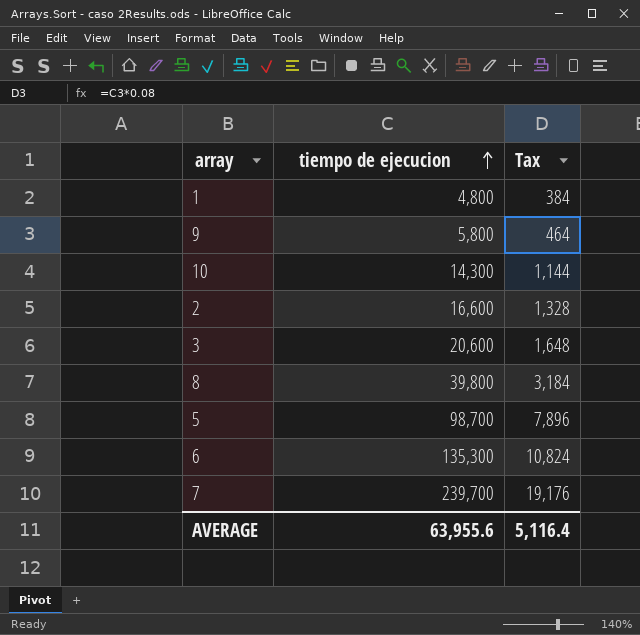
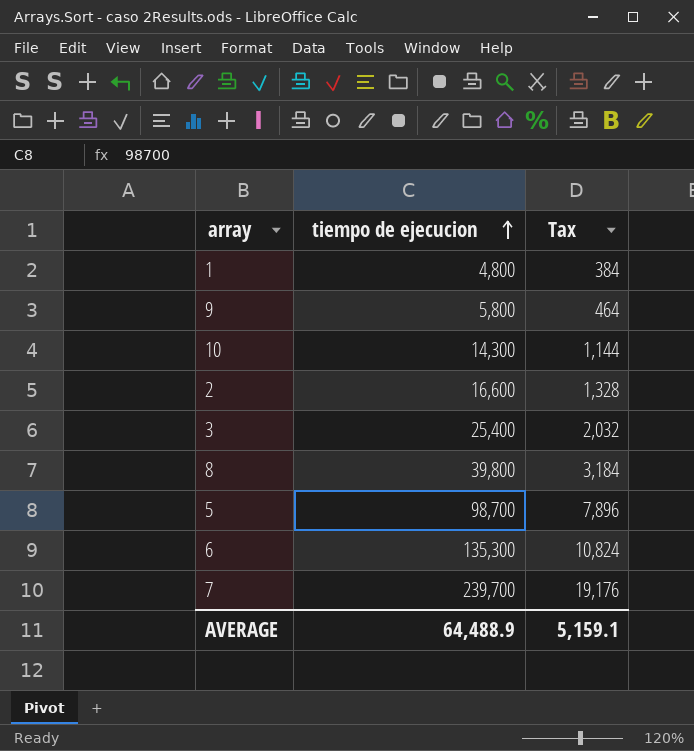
3 | tiempo de ejecucion: 20,600 -> 25,400
3 | Tax: 1,648 -> 2,032
AVERAGE | tiempo de ejecucion: 63,955.6 -> 64,488.9
AVERAGE | Tax: 5,116.4 -> 5,159.1

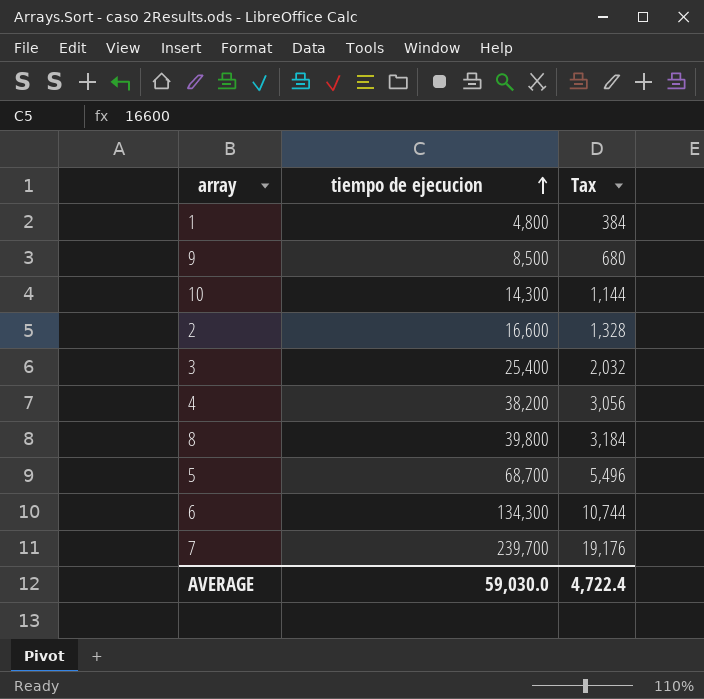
9 | tiempo de ejecucion: 5,800 -> 8,500
9 | Tax: 464 -> 680
row 4: none -> 38,200 | 3,056
5 | tiempo de ejecucion: 98,700 -> 68,700
5 | Tax: 7,896 -> 5,496
6 | tiempo de ejecucion: 135,300 -> 134,300
6 | Tax: 10,824 -> 10,744
AVERAGE | tiempo de ejecucion: 64,488.9 -> 59,030.0
AVERAGE | Tax: 5,159.1 -> 4,722.4

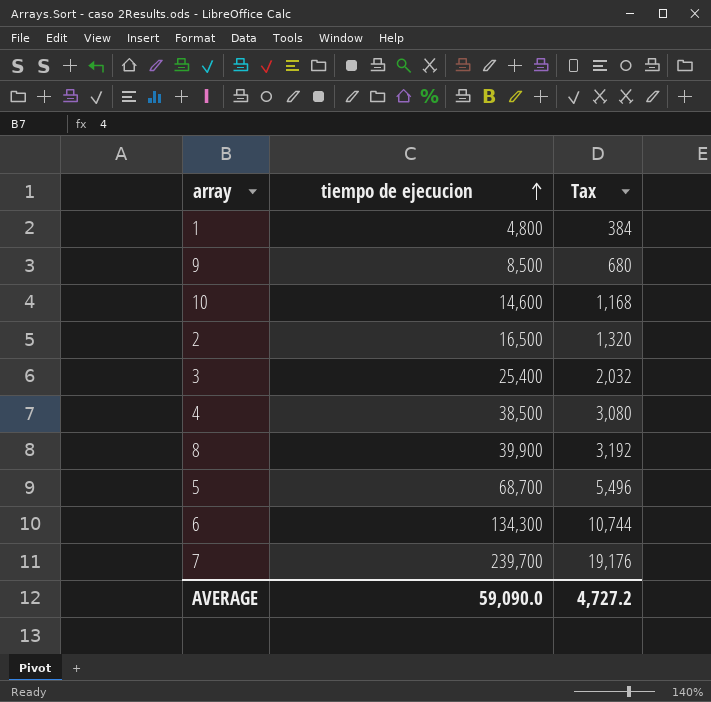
10 | tiempo de ejecucion: 14,300 -> 14,600
10 | Tax: 1,144 -> 1,168
2 | tiempo de ejecucion: 16,600 -> 16,500
2 | Tax: 1,328 -> 1,320
4 | tiempo de ejecucion: 38,200 -> 38,500
4 | Tax: 3,056 -> 3,080
8 | tiempo de ejecucion: 39,800 -> 39,900
8 | Tax: 3,184 -> 3,192
AVERAGE | tiempo de ejecucion: 59,030.0 -> 59,090.0
AVERAGE | Tax: 4,722.4 -> 4,727.2

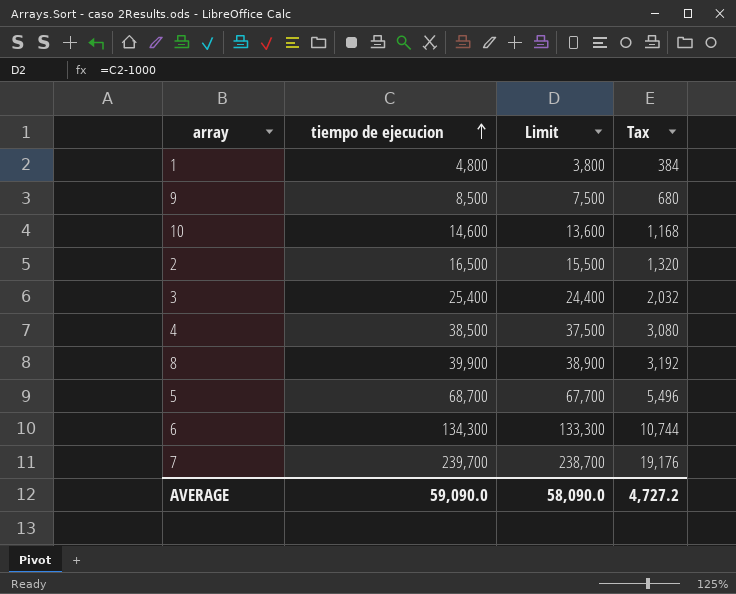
column Limit | formula: none -> [tiempo de ejecucion] - 1000

